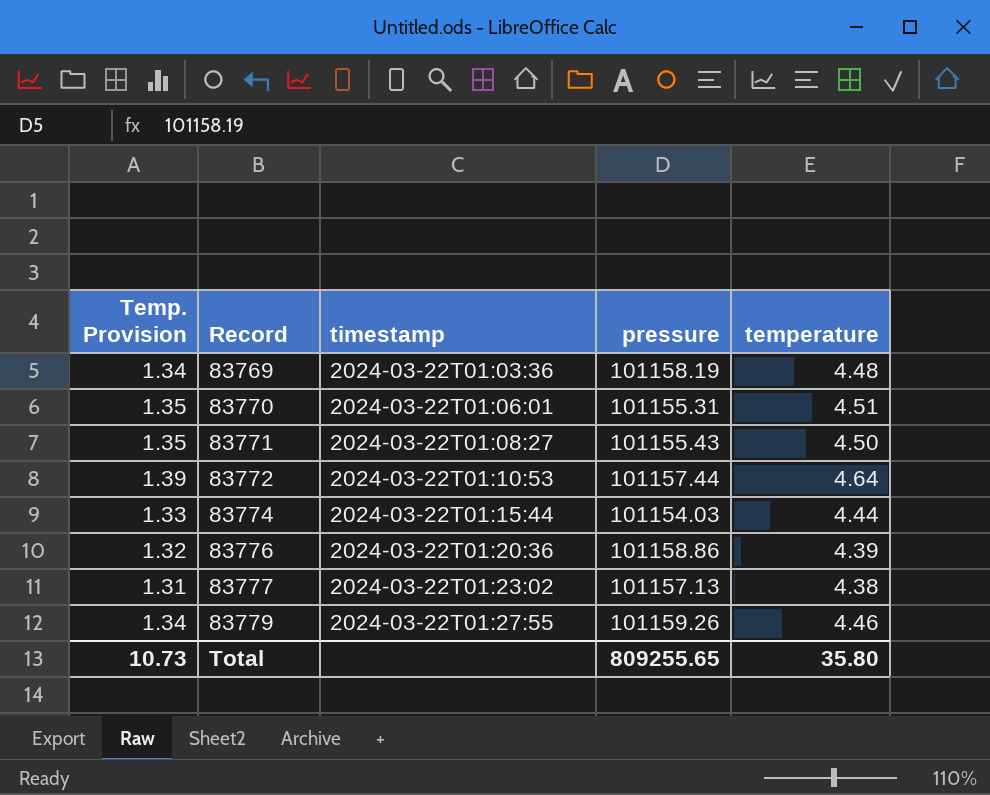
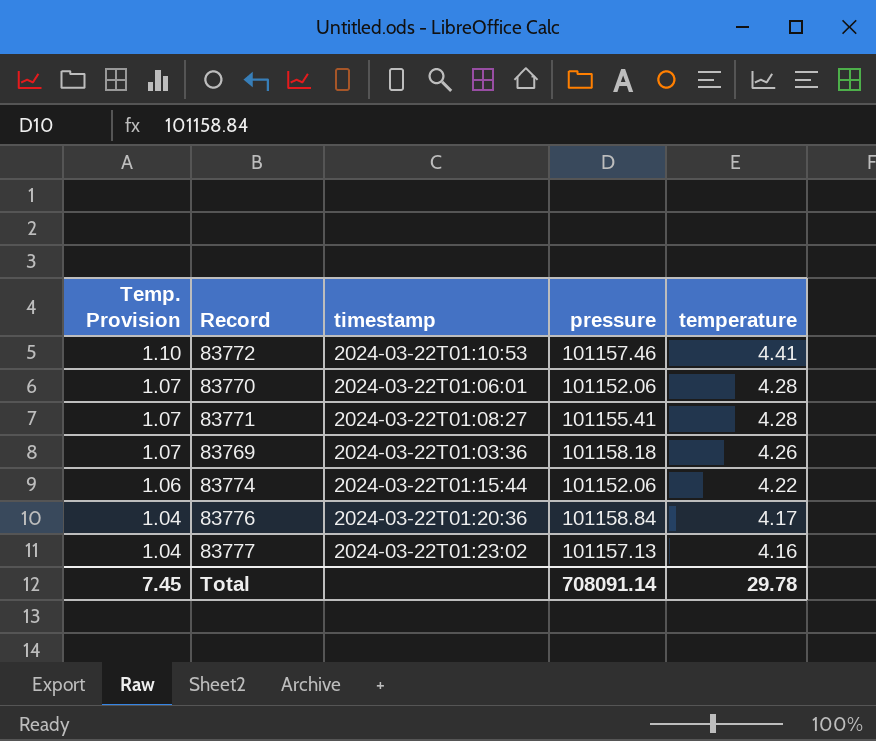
row order: Record ascending -> Temp. Provision descending
column Temp. Provision | formula: [temperature] * 0.3 -> [temperature] * 0.25
row 83779: 1.34 | 2024-03-22T01:27:55 | 101159.26 | 4.46 -> none
83772 | pressure: 101157.44 -> 101157.46
83772 | temperature: 4.64 -> 4.41
83770 | pressure: 101155.31 -> 101152.06
83770 | temperature: 4.51 -> 4.28
83771 | pressure: 101155.43 -> 101155.41
83771 | temperature: 4.50 -> 4.28
83769 | pressure: 101158.19 -> 101158.18
83769 | temperature: 4.48 -> 4.26
83774 | pressure: 101154.03 -> 101152.06
83774 | temperature: 4.44 -> 4.22
83776 | pressure: 101158.86 -> 101158.84
83776 | temperature: 4.39 -> 4.17
83777 | temperature: 4.38 -> 4.16
Total | Temp. Provision: 10.73 -> 7.45
Total | pressure: 809255.65 -> 708091.14
Total | temperature: 35.80 -> 29.78

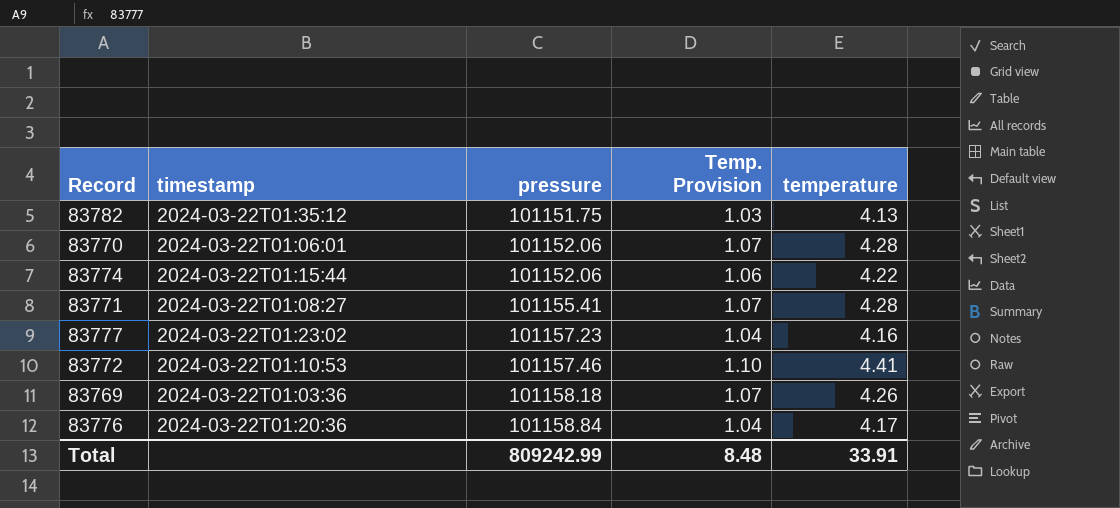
row order: Temp. Provision descending -> pressure ascending
column Temp. Provision | position: 1 -> 4
row 83782: none -> 2024-03-22T01:35:12 | 101151.75 | 1.03 | 4.13
83777 | pressure: 101157.13 -> 101157.23
Total | pressure: 708091.14 -> 809242.99
Total | Temp. Provision: 7.45 -> 8.48
Total | temperature: 29.78 -> 33.91

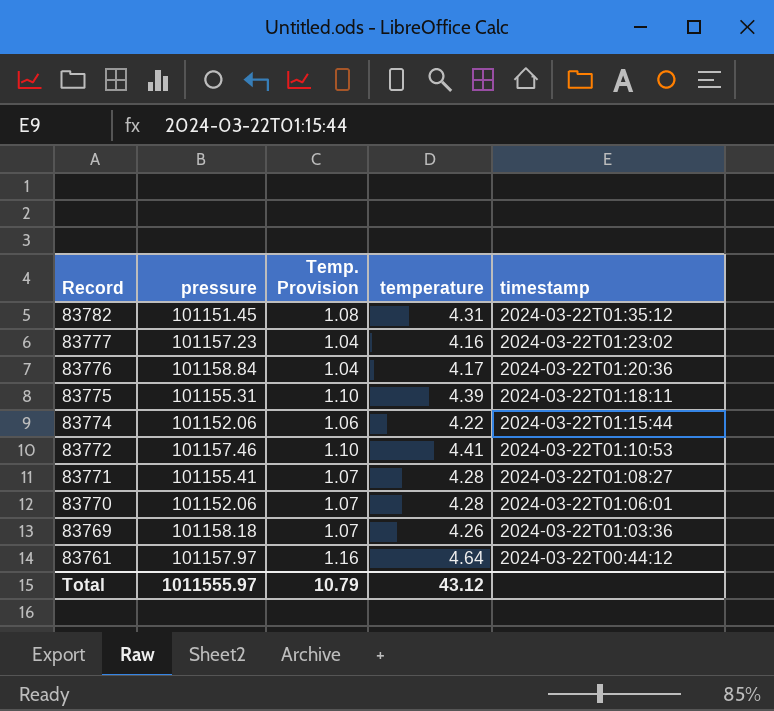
row order: pressure ascending -> Record descending
column timestamp | position: 2 -> 5
83782 | pressure: 101151.75 -> 101151.45
83782 | Temp. Provision: 1.03 -> 1.08
83782 | temperature: 4.13 -> 4.31
row 83775: none -> 101155.31 | 1.10 | 4.39 | 2024-03-22T01:18:11
row 83761: none -> 101157.97 | 1.16 | 4.64 | 2024-03-22T00:44:12
Total | pressure: 809242.99 -> 1011555.97
Total | Temp. Provision: 8.48 -> 10.79
Total | temperature: 33.91 -> 43.12

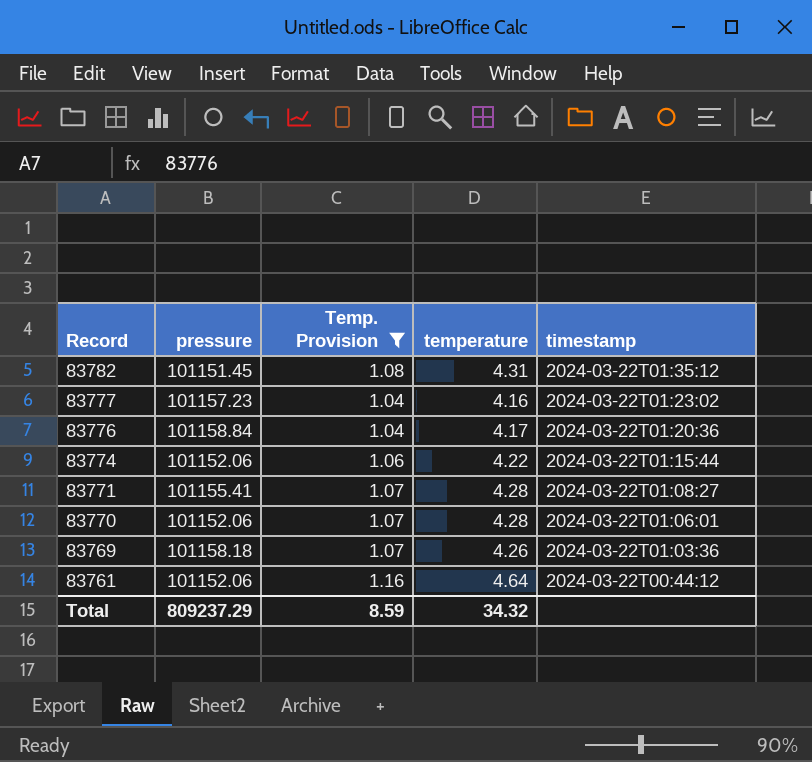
filter: none -> Temp. Provision != 1.10
83761 | pressure: 101157.97 -> 101152.06
Total | pressure: 1011555.97 -> 809237.29
Total | Temp. Provision: 10.79 -> 8.59
Total | temperature: 43.12 -> 34.32

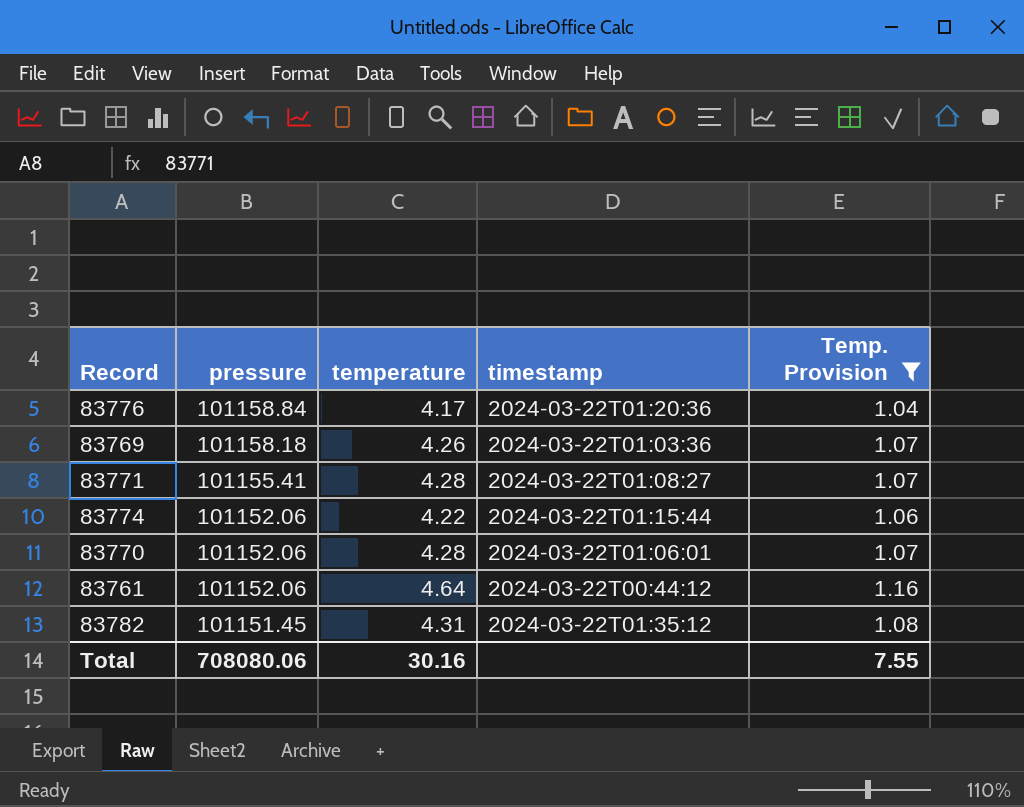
row order: Record descending -> pressure descending
column Temp. Provision | position: 3 -> 5
row 83777: 101157.23 | 1.04 | 4.16 | 2024-03-22T01:23:02 -> none
Total | pressure: 809237.29 -> 708080.06
Total | temperature: 34.32 -> 30.16
Total | Temp. Provision: 8.59 -> 7.55

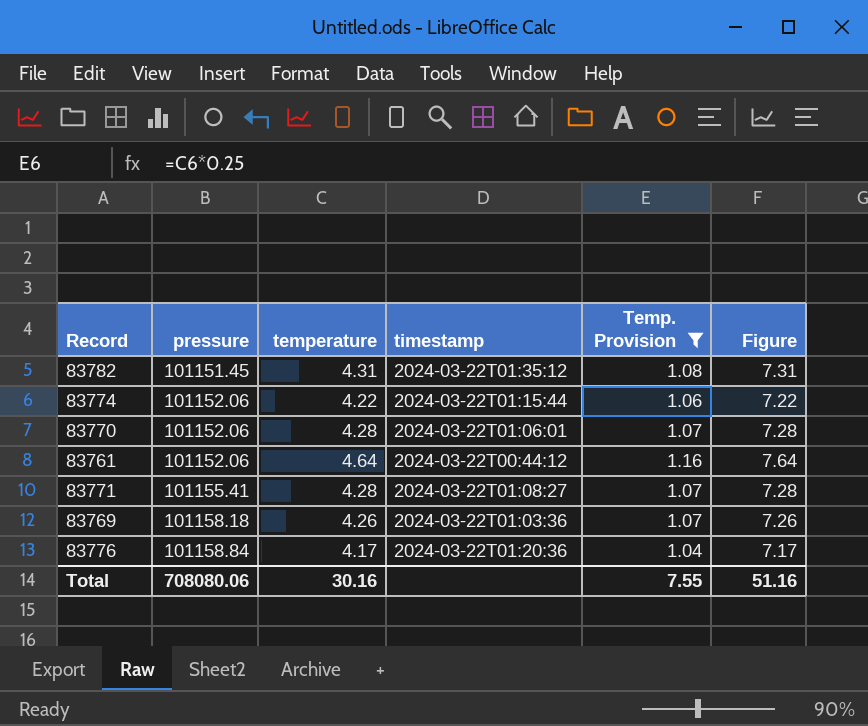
row order: pressure descending -> pressure ascending
column Figure | formula: none -> [temperature] + 3

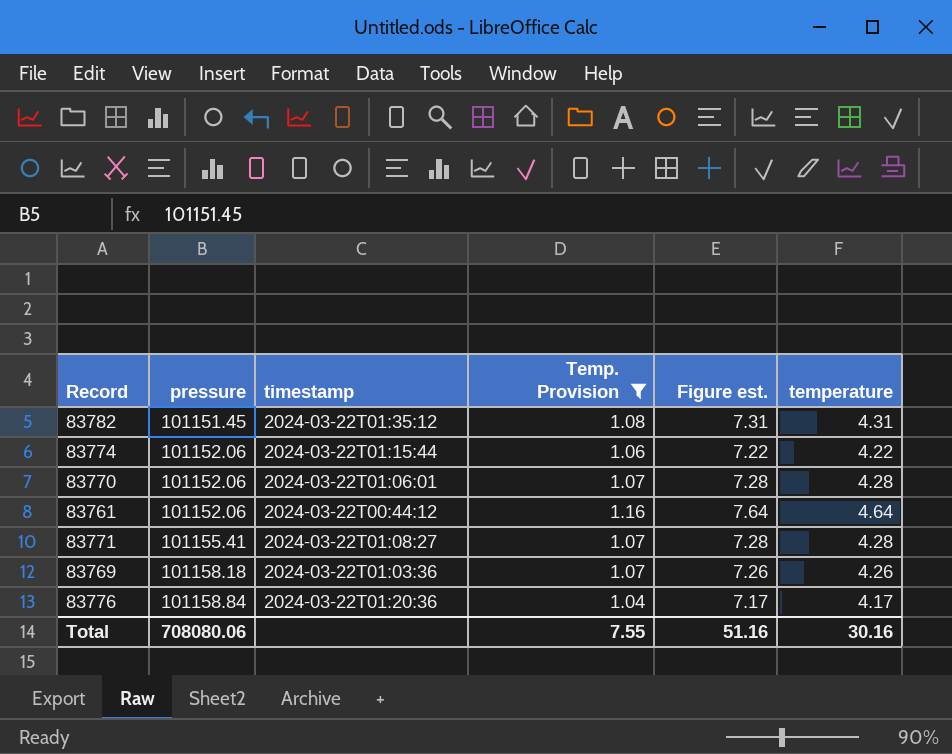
column name: Figure -> Figure est.
column temperature | position: 3 -> 6

